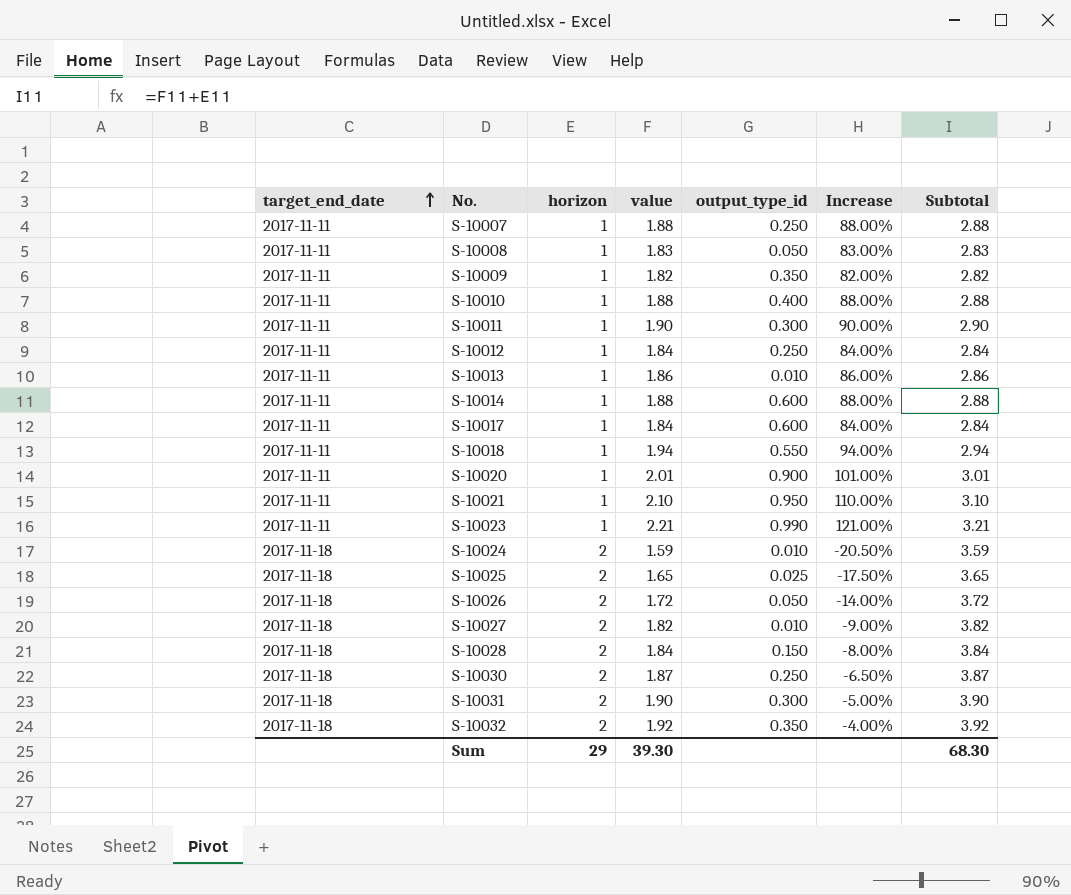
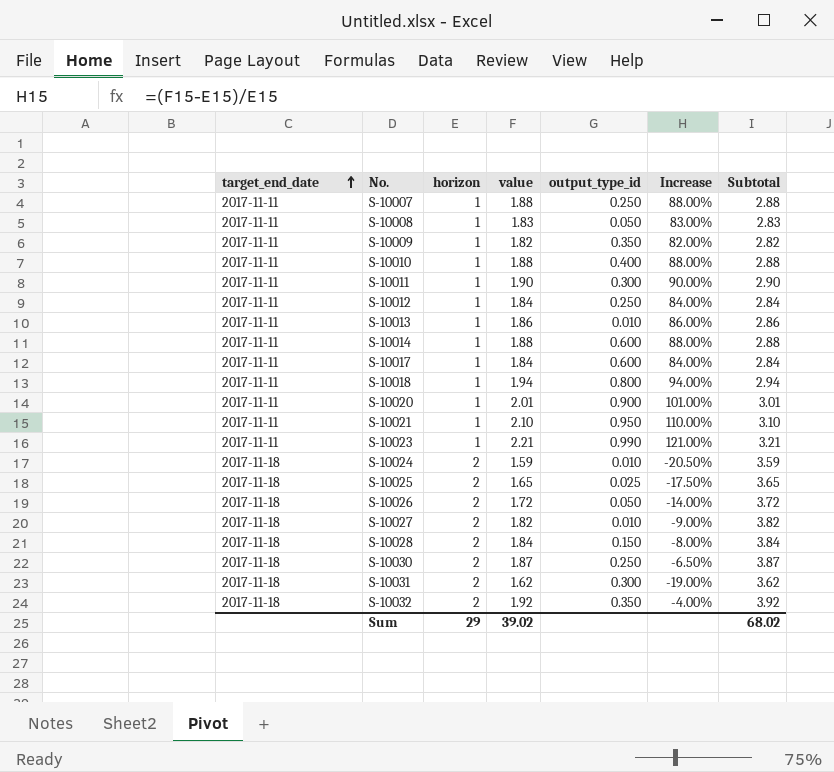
S-10018 | output_type_id: 0.550 -> 0.800
S-10031 | value: 1.90 -> 1.62
S-10031 | Increase: -5.00% -> -19.00%
S-10031 | Subtotal: 3.90 -> 3.62
Sum | value: 39.30 -> 39.02
Sum | Subtotal: 68.30 -> 68.02

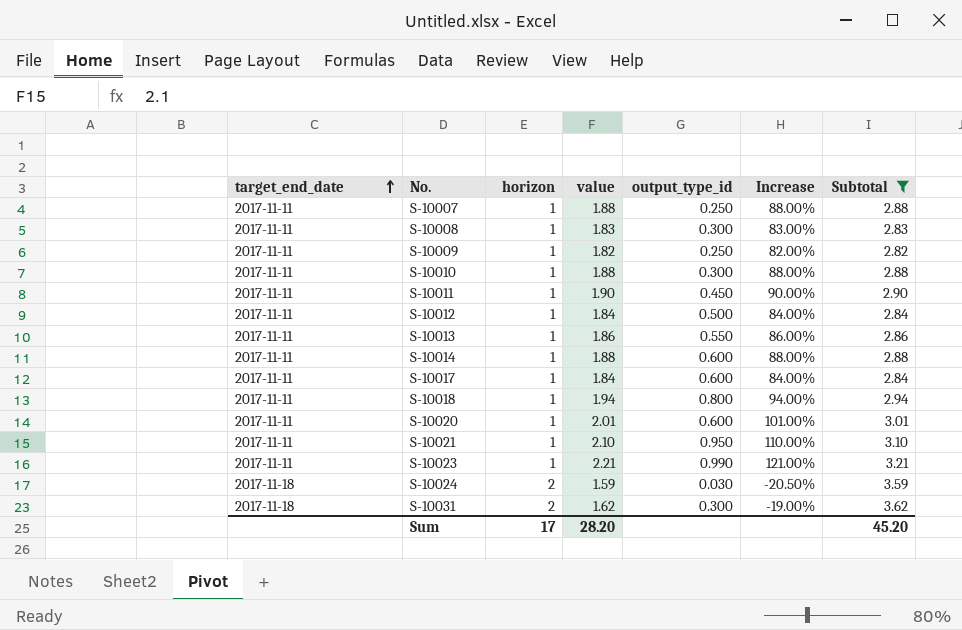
filter: none -> Subtotal <= 3.62
S-10008 | output_type_id: 0.050 -> 0.300
S-10009 | output_type_id: 0.350 -> 0.250
S-10010 | output_type_id: 0.400 -> 0.300
S-10011 | output_type_id: 0.300 -> 0.450
S-10012 | output_type_id: 0.250 -> 0.500
S-10013 | output_type_id: 0.010 -> 0.550
S-10020 | output_type_id: 0.900 -> 0.600
S-10024 | output_type_id: 0.010 -> 0.030
Sum | horizon: 29 -> 17
Sum | value: 39.02 -> 28.20
Sum | Subtotal: 68.02 -> 45.20

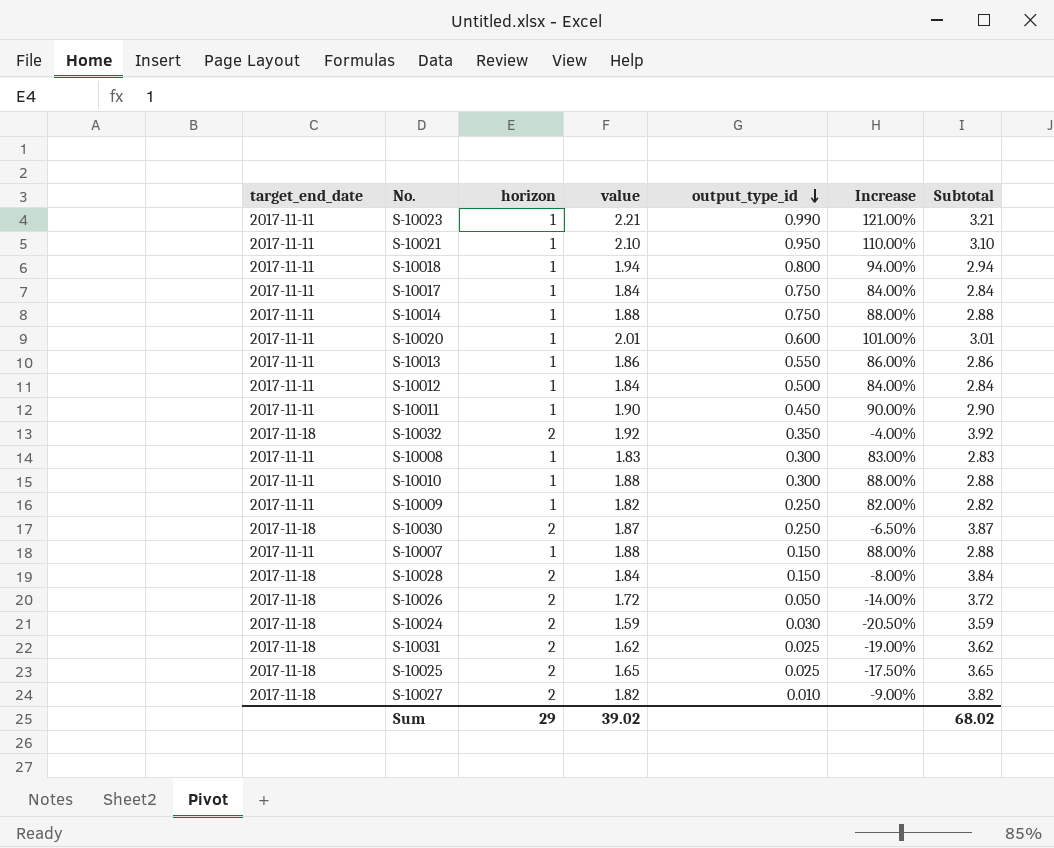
filter: Subtotal <= 3.62 -> none
row order: target_end_date ascending -> output_type_id descending
S-10017 | output_type_id: 0.600 -> 0.750
S-10014 | output_type_id: 0.600 -> 0.750
S-10007 | output_type_id: 0.250 -> 0.150
S-10031 | output_type_id: 0.300 -> 0.025
Sum | horizon: 17 -> 29
Sum | value: 28.20 -> 39.02
Sum | Subtotal: 45.20 -> 68.02

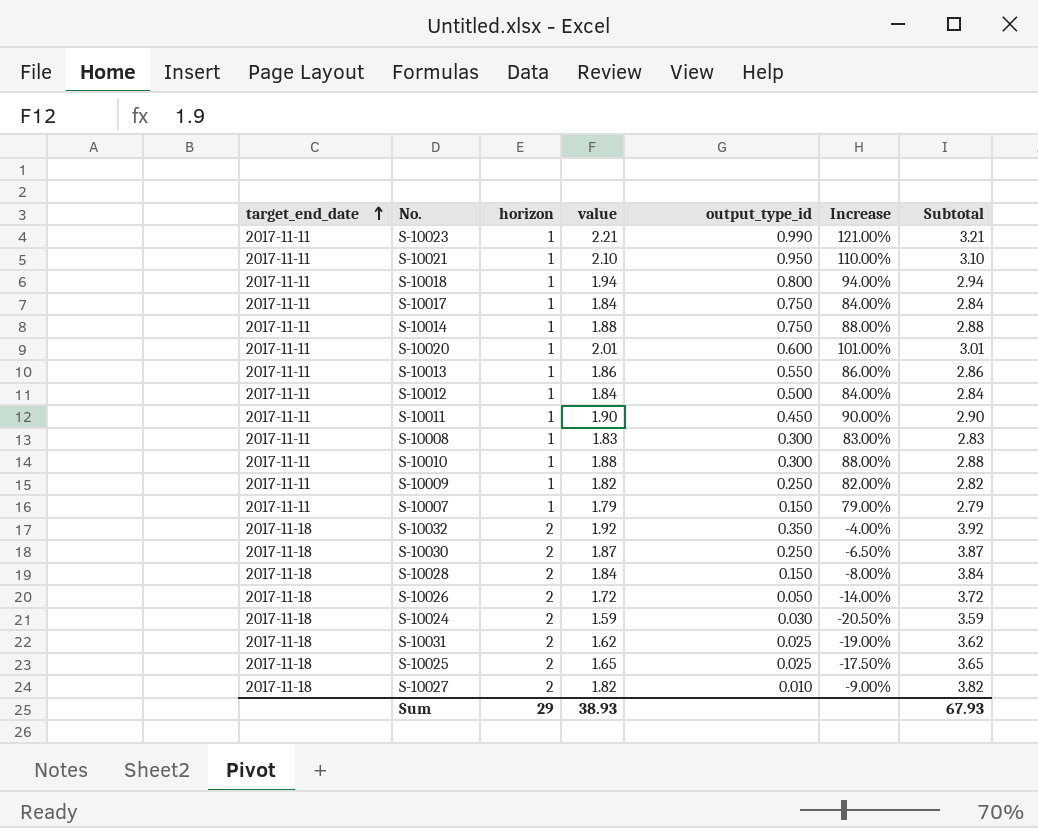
row order: output_type_id descending -> target_end_date ascending
S-10007 | value: 1.88 -> 1.79
S-10007 | Increase: 88.00% -> 79.00%
S-10007 | Subtotal: 2.88 -> 2.79
Sum | value: 39.02 -> 38.93
Sum | Subtotal: 68.02 -> 67.93

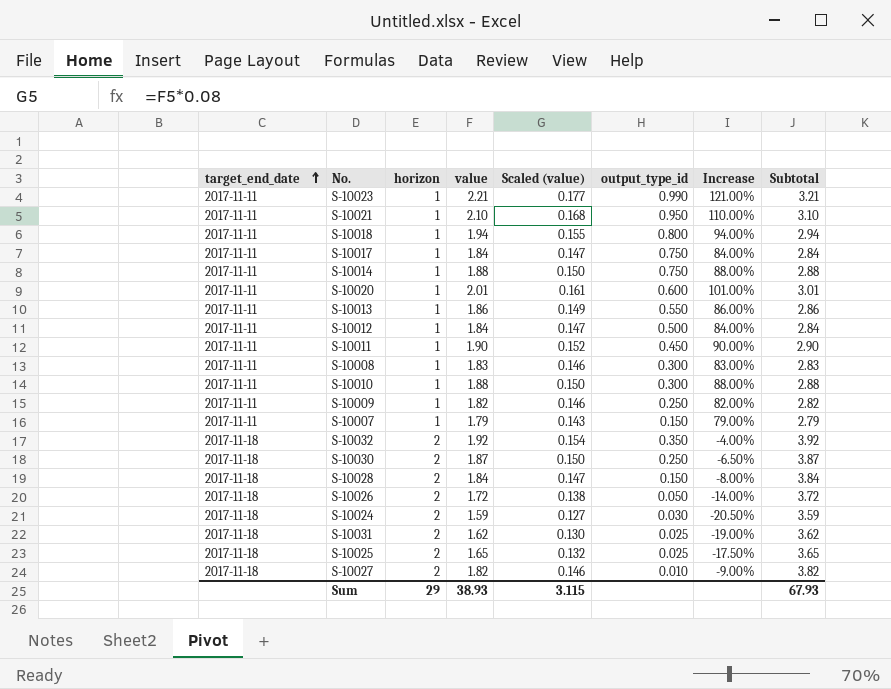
column Scaled (value) | formula: none -> [value] * 0.08

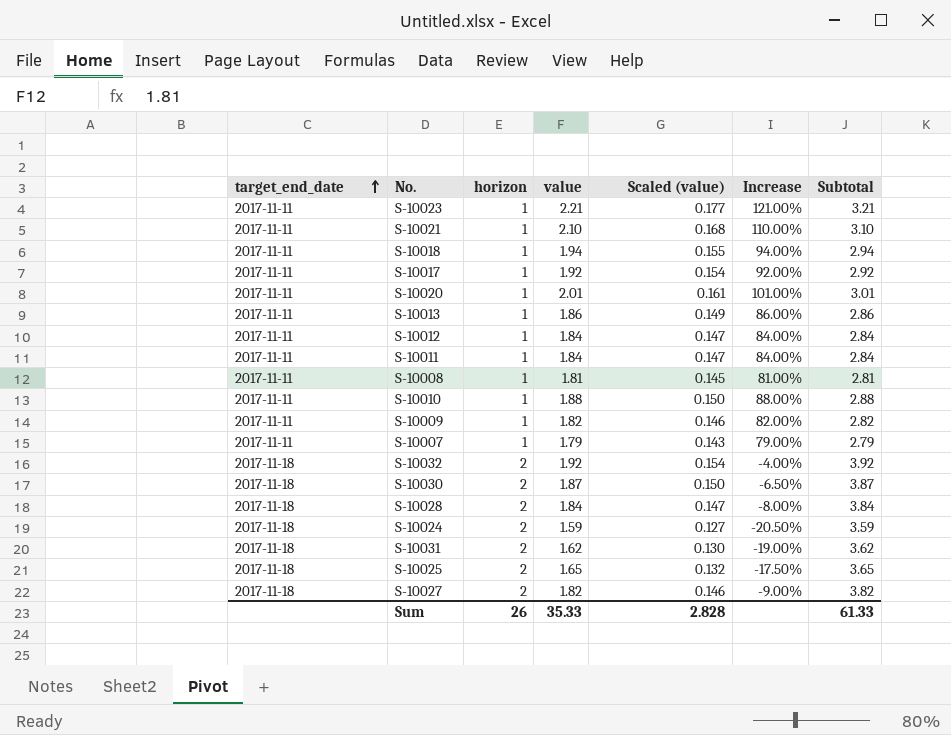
column output_type_id | position: 6 -> none
row S-10014: 2017-11-11 | 1 | 1.88 | 0.150 | 0.750 | 88.00% | 2.88 -> none
row S-10026: 2017-11-18 | 2 | 1.72 | 0.138 | 0.050 | -14.00% | 3.72 -> none
S-10017 | value: 1.84 -> 1.92
S-10017 | Scaled (value): 0.147 -> 0.154
S-10017 | Increase: 84.00% -> 92.00%
S-10017 | Subtotal: 2.84 -> 2.92
S-10011 | value: 1.90 -> 1.84
S-10011 | Scaled (value): 0.152 -> 0.147
S-10011 | Increase: 90.00% -> 84.00%
S-10011 | Subtotal: 2.90 -> 2.84
S-10008 | value: 1.83 -> 1.81
S-10008 | Scaled (value): 0.146 -> 0.145
S-10008 | Increase: 83.00% -> 81.00%
S-10008 | Subtotal: 2.83 -> 2.81
Sum | horizon: 29 -> 26
Sum | value: 38.93 -> 35.33
Sum | Scaled (value): 3.115 -> 2.828
Sum | Subtotal: 67.93 -> 61.33

